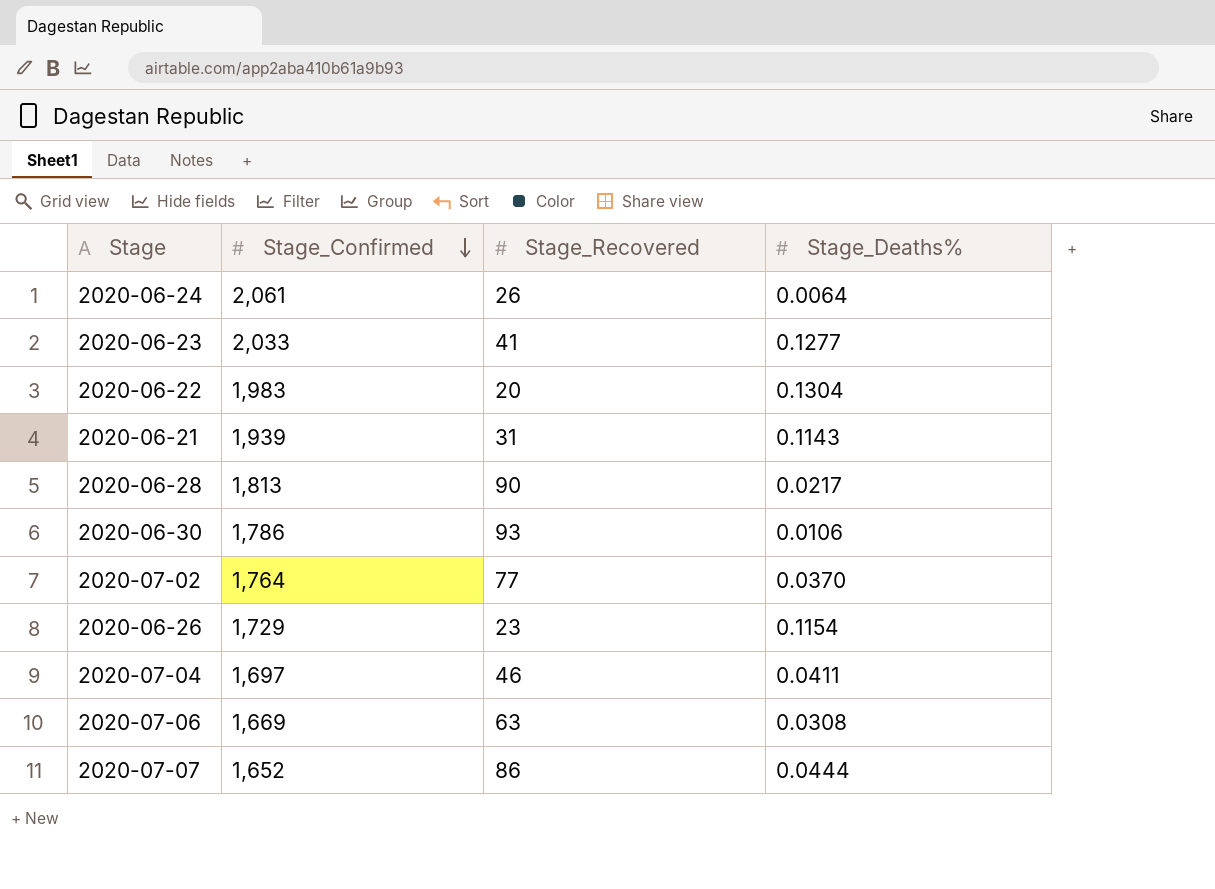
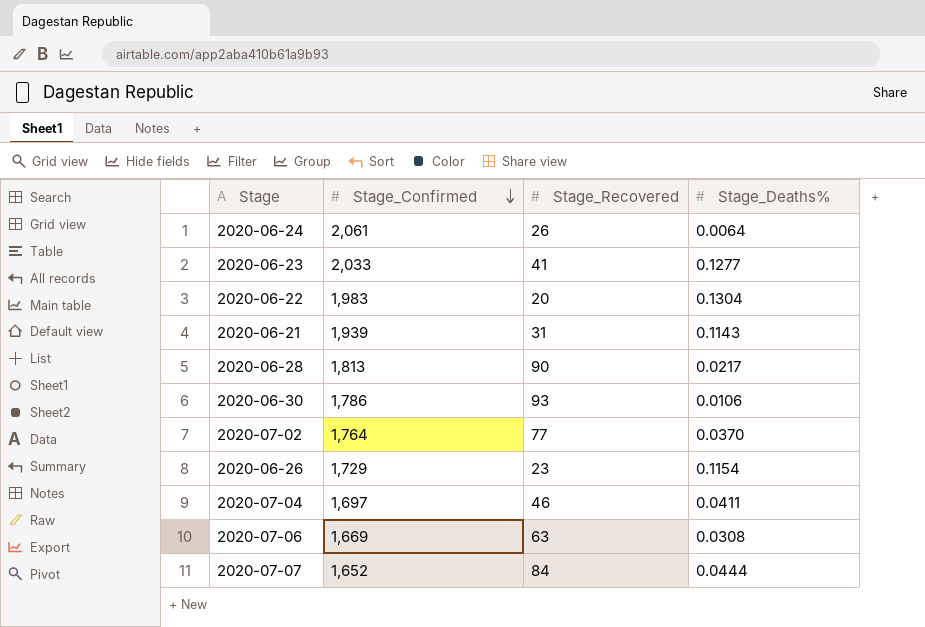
2020-07-07 | Stage_Recovered: 86 -> 84

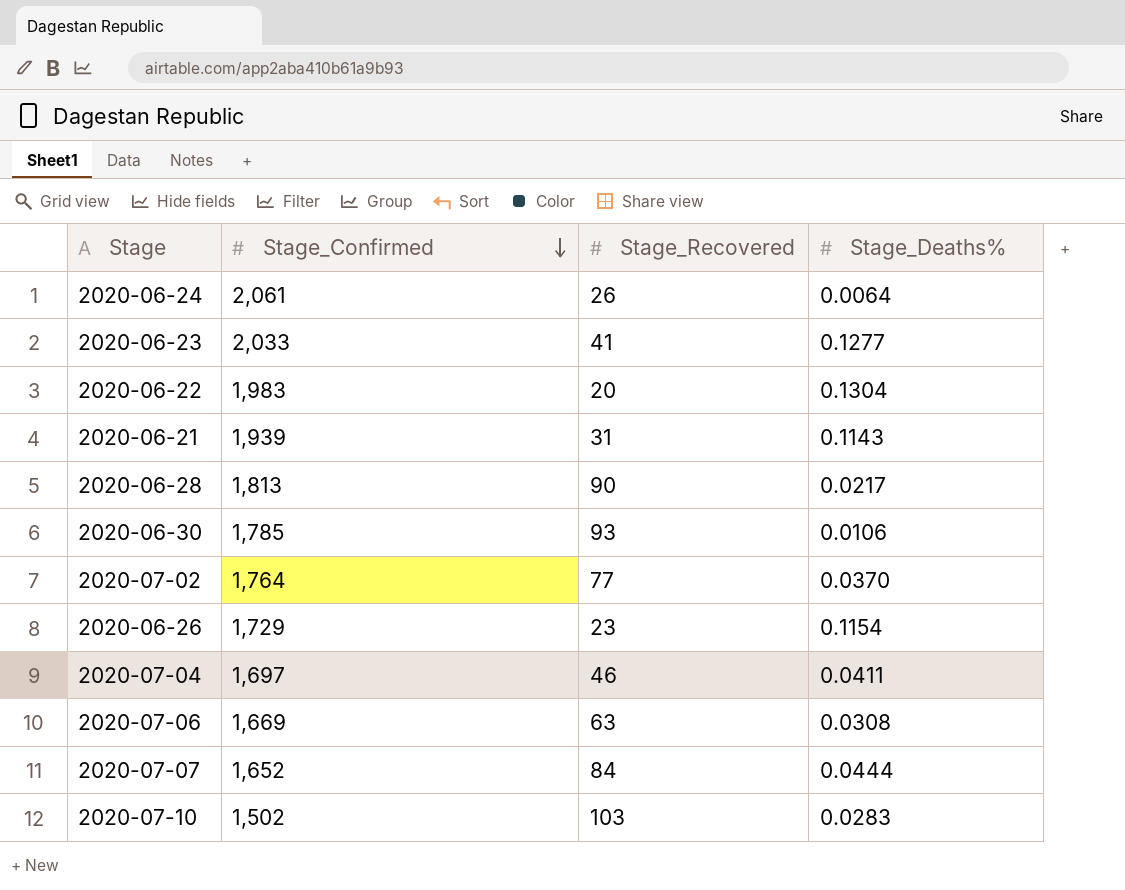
2020-06-30 | Stage_Confirmed: 1,786 -> 1,785
row 2020-07-10: none -> 1,502 | 103 | 0.0283

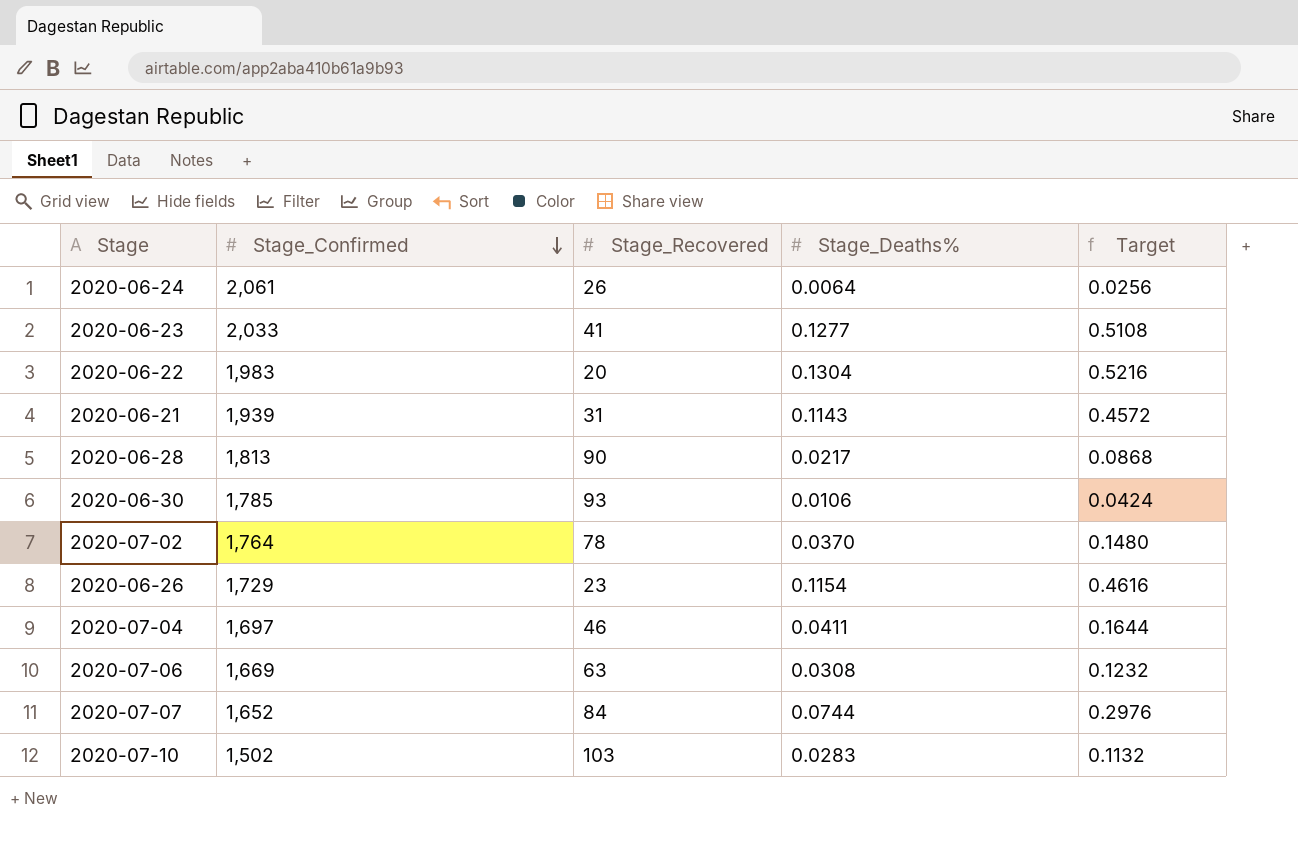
column Target | formula: none -> [Stage_Deaths%] * 4
2020-07-02 | Stage_Recovered: 77 -> 78
2020-07-07 | Stage_Deaths%: 0.0444 -> 0.0744

